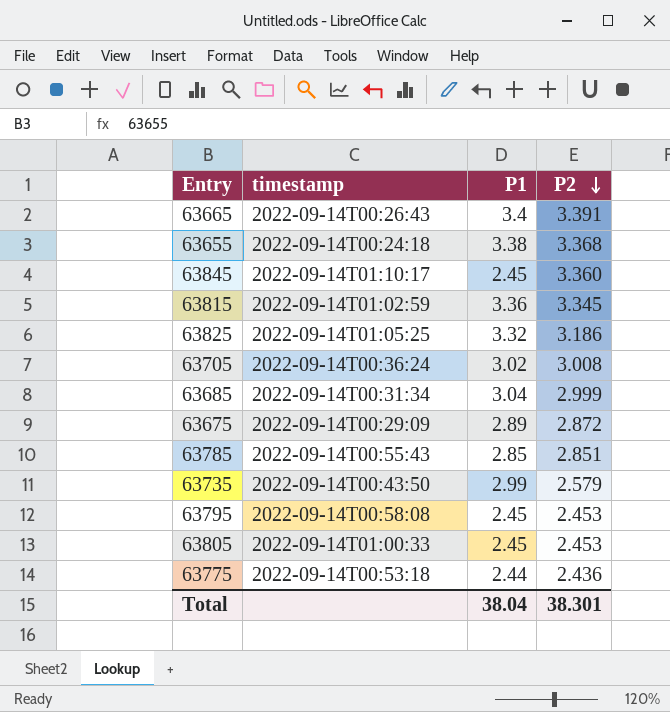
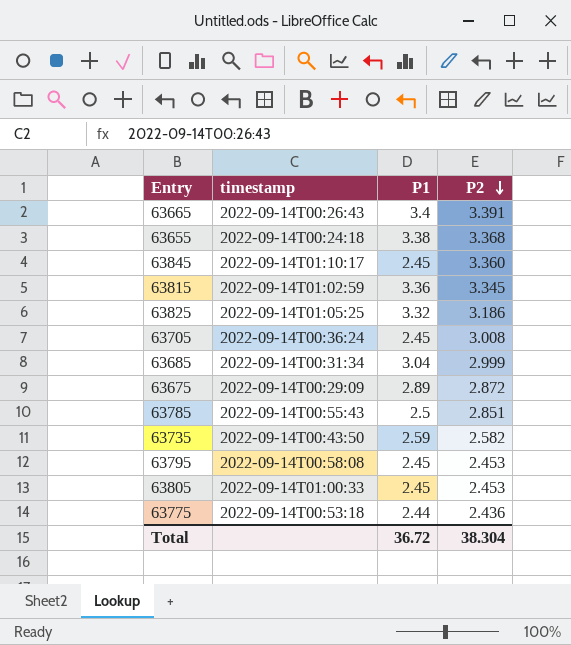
63705 | P1: 3.02 -> 2.45
63785 | P1: 2.85 -> 2.5
63735 | P1: 2.99 -> 2.59
63735 | P2: 2.579 -> 2.582
Total | P1: 38.04 -> 36.72
Total | P2: 38.301 -> 38.304

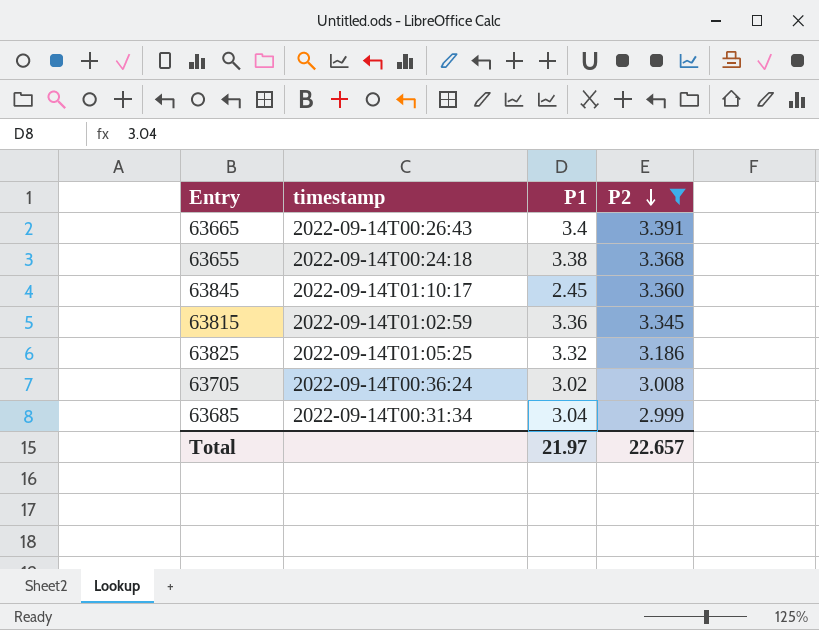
filter: none -> P2 >= 2.999
63705 | P1: 2.45 -> 3.02
Total | P1: 36.72 -> 21.97
Total | P2: 38.304 -> 22.657

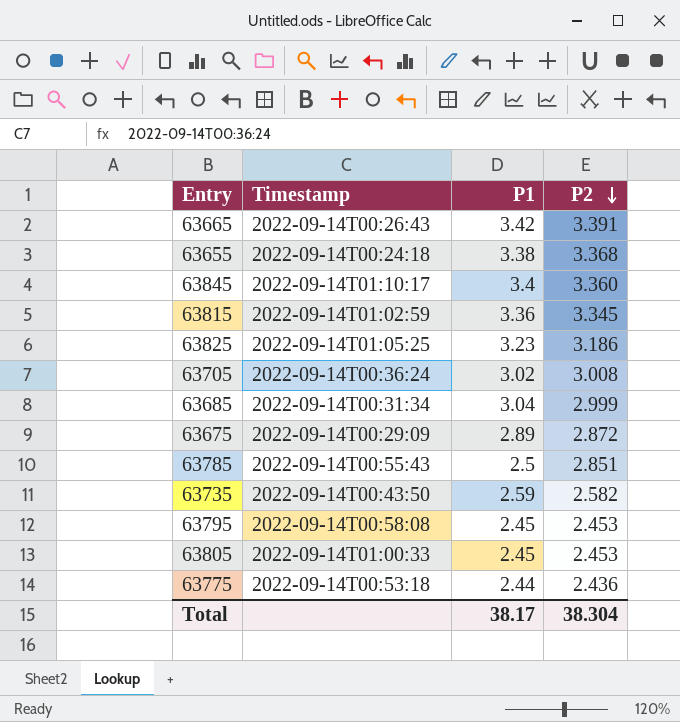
filter: P2 >= 2.999 -> none
column name: timestamp -> Timestamp
63665 | P1: 3.4 -> 3.42
63845 | P1: 2.45 -> 3.4
63825 | P1: 3.32 -> 3.23
Total | P1: 21.97 -> 38.17
Total | P2: 22.657 -> 38.304

